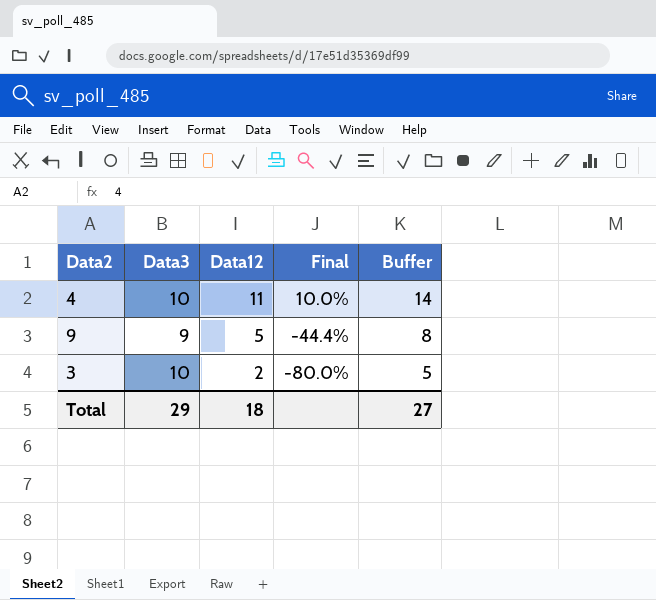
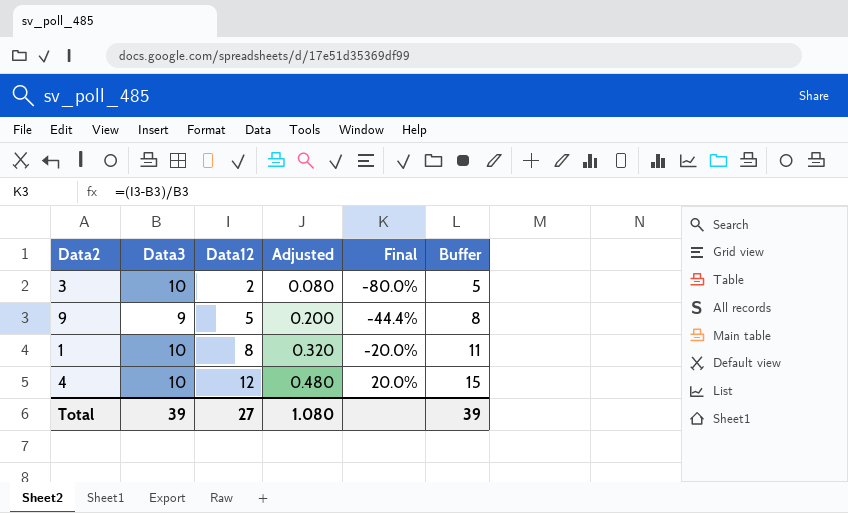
row order: Data12 descending -> Data12 ascending
column Adjusted | formula: none -> [Data12] * 0.04
row 1: none -> 10 | 8 | 0.320 | -20.0% | 11
4 | Data12: 11 -> 12
4 | Final: 10.0% -> 20.0%
4 | Buffer: 14 -> 15
Total | Data3: 29 -> 39
Total | Data12: 18 -> 27
Total | Buffer: 27 -> 39

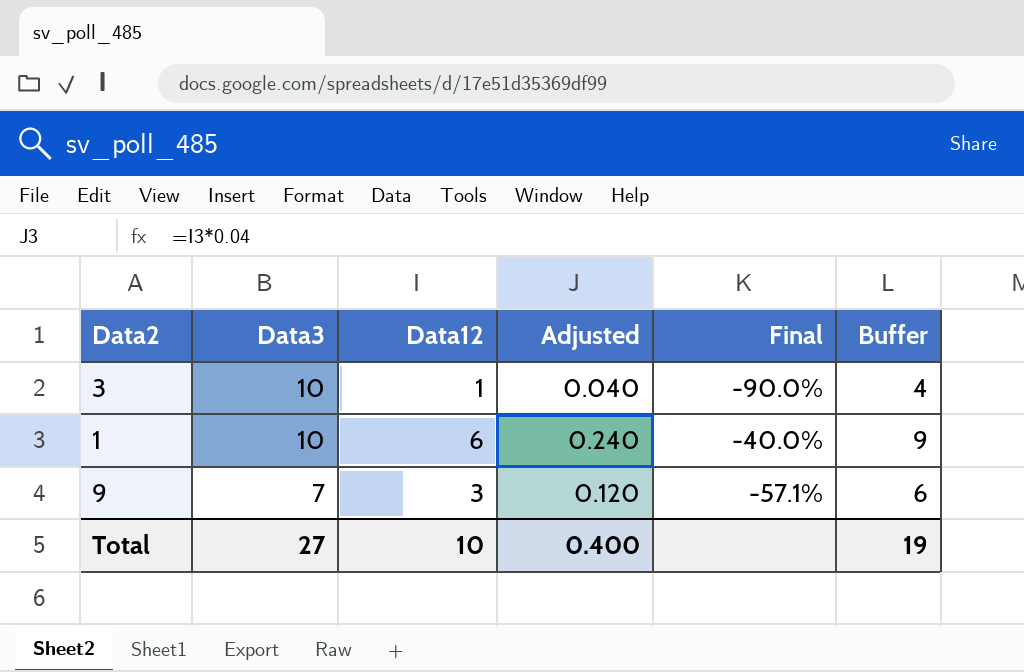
row order: Data12 ascending -> Data3 descending
row 4: 10 | 12 | 0.480 | 20.0% | 15 -> none
3 | Data12: 2 -> 1
3 | Adjusted: 0.080 -> 0.040
3 | Final: -80.0% -> -90.0%
3 | Buffer: 5 -> 4
1 | Data12: 8 -> 6
1 | Adjusted: 0.320 -> 0.240
1 | Final: -20.0% -> -40.0%
1 | Buffer: 11 -> 9
9 | Data3: 9 -> 7
9 | Data12: 5 -> 3
9 | Adjusted: 0.200 -> 0.120
9 | Final: -44.4% -> -57.1%
9 | Buffer: 8 -> 6
Total | Data3: 39 -> 27
Total | Data12: 27 -> 10
Total | Adjusted: 1.080 -> 0.400
Total | Buffer: 39 -> 19

